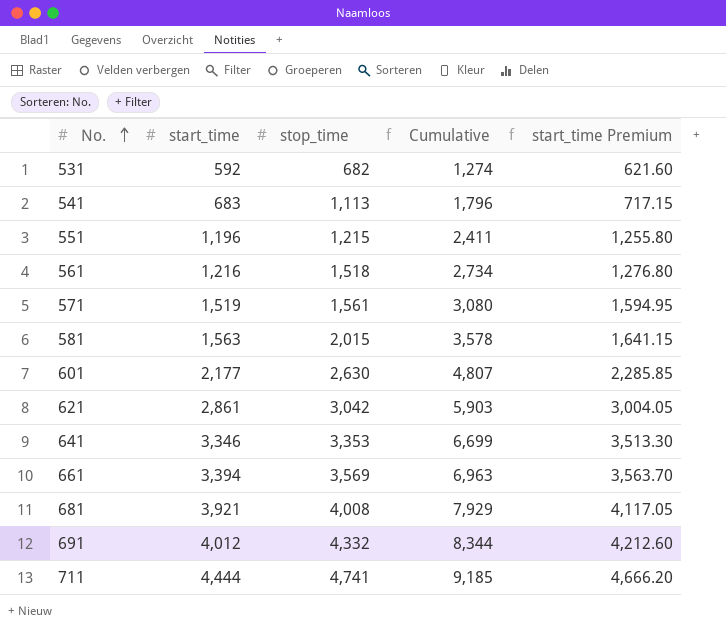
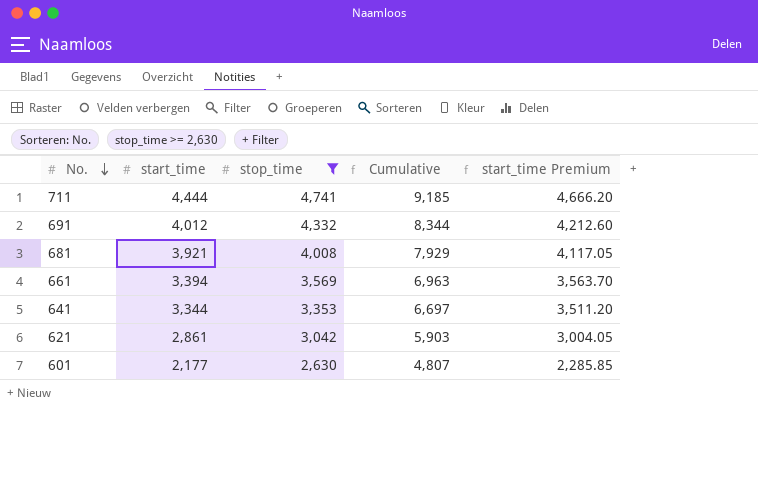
filter: none -> stop_time >= 2,630
row order: No. ascending -> No. descending
641 | start_time: 3,346 -> 3,344
641 | Cumulative: 6,699 -> 6,697
641 | start_time Premium: 3,513.30 -> 3,511.20

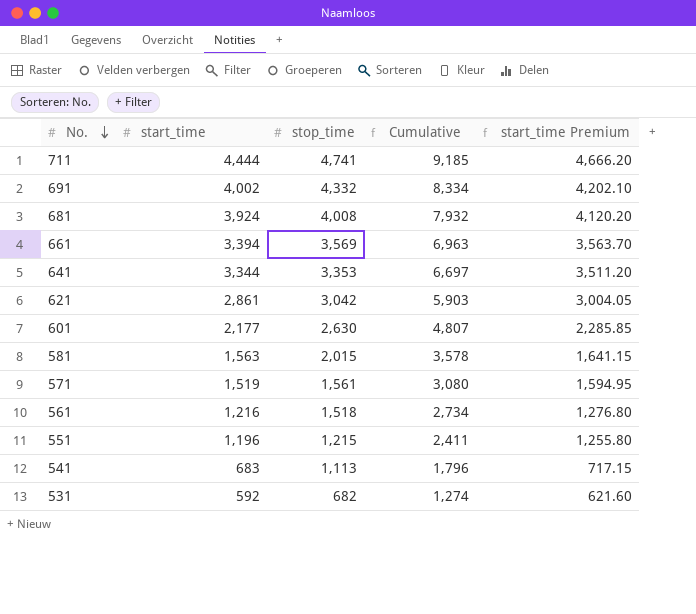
filter: stop_time >= 2,630 -> none
691 | start_time: 4,012 -> 4,002
691 | Cumulative: 8,344 -> 8,334
691 | start_time Premium: 4,212.60 -> 4,202.10
681 | start_time: 3,921 -> 3,924
681 | Cumulative: 7,929 -> 7,932
681 | start_time Premium: 4,117.05 -> 4,120.20

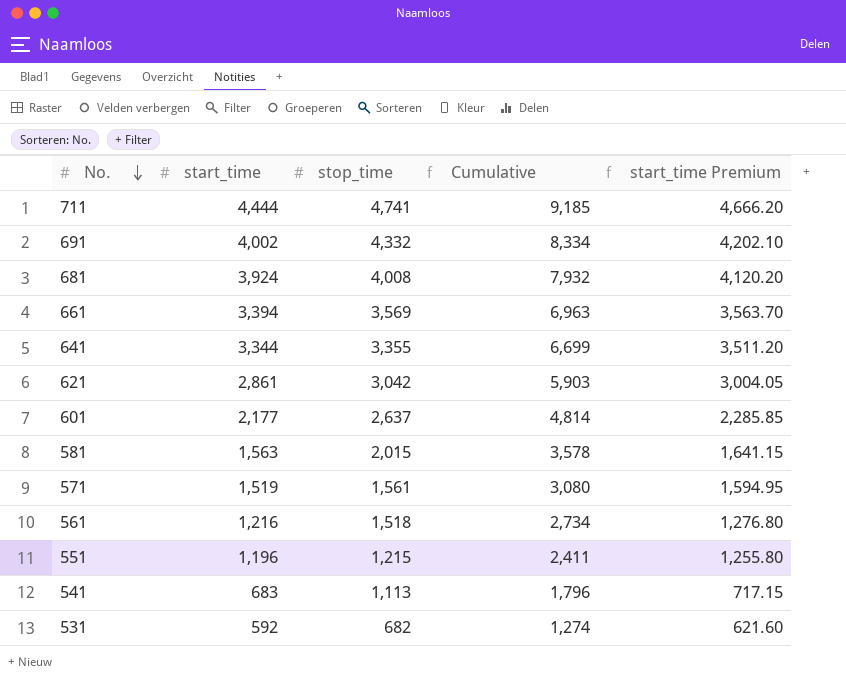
641 | stop_time: 3,353 -> 3,355
641 | Cumulative: 6,697 -> 6,699
601 | stop_time: 2,630 -> 2,637
601 | Cumulative: 4,807 -> 4,814

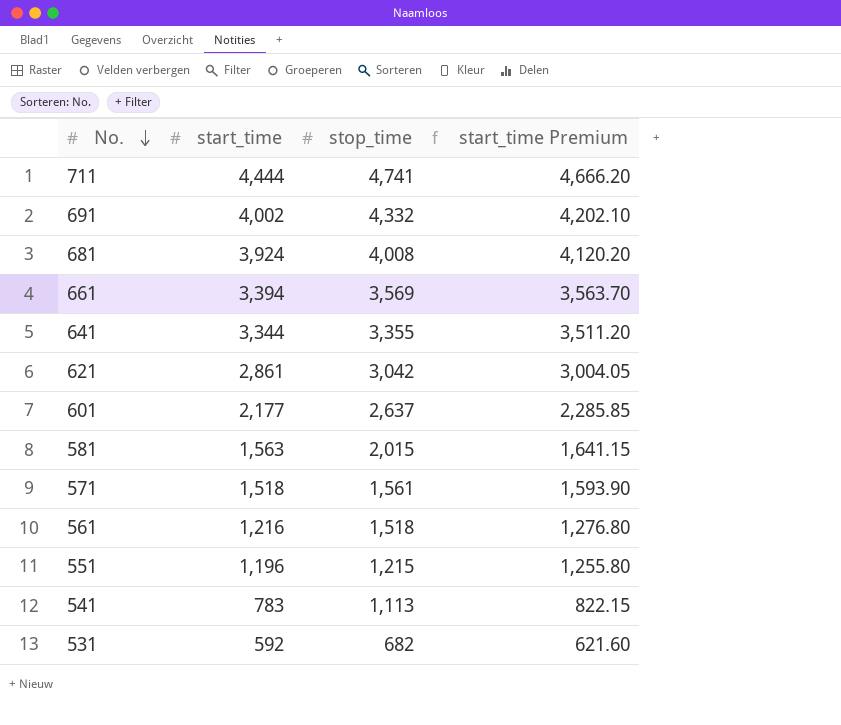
column Cumulative | formula: [start_time] + [stop_time] -> none
571 | start_time: 1,519 -> 1,518
571 | start_time Premium: 1,594.95 -> 1,593.90
541 | start_time: 683 -> 783
541 | start_time Premium: 717.15 -> 822.15

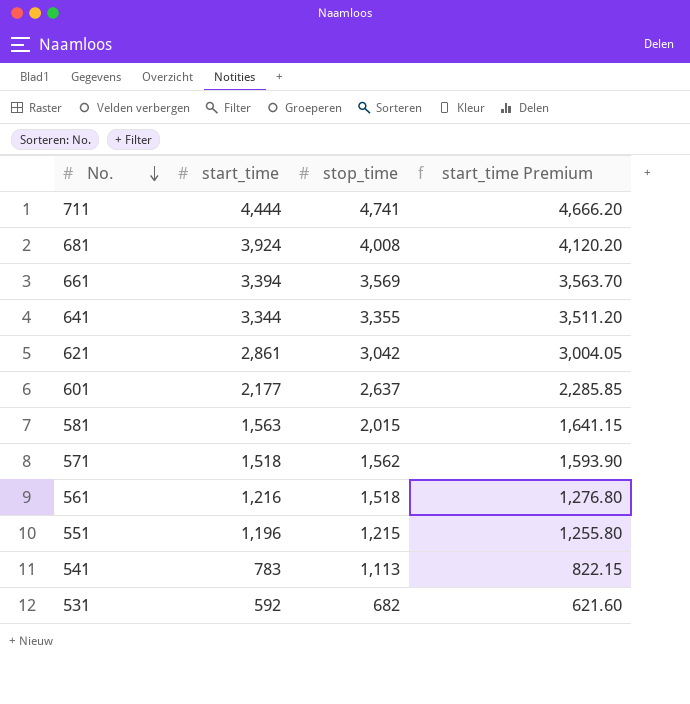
row 691: 4,002 | 4,332 | 4,202.10 -> none
571 | stop_time: 1,561 -> 1,562

